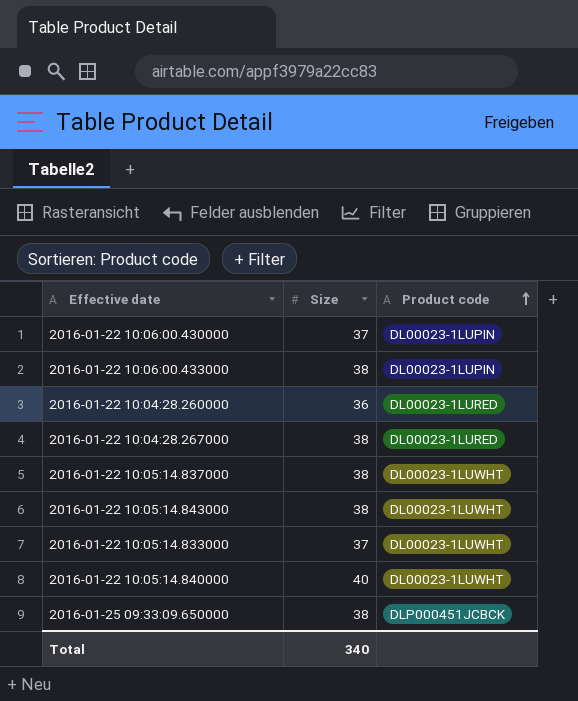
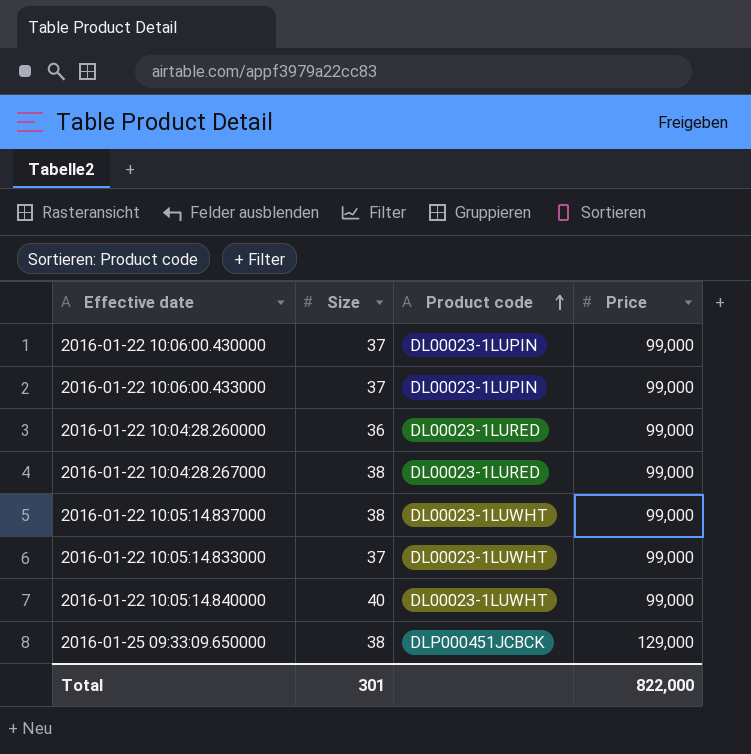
column Price | position: none -> 4
row 2016-01-22 10:05:14.843000: 38 | DL00023-1LUWHT -> none
2016-01-22 10:06:00.433000 | Size: 38 -> 37
Total | Size: 340 -> 301

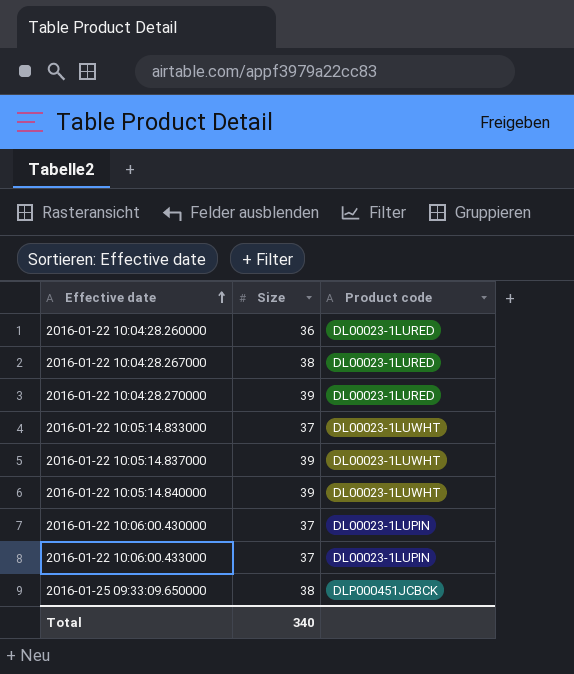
row order: Product code ascending -> Effective date ascending
column Price | position: 4 -> none
row 2016-01-22 10:04:28.270000: none -> 39 | DL00023-1LURED
2016-01-22 10:05:14.837000 | Size: 38 -> 39
2016-01-22 10:05:14.840000 | Size: 40 -> 39
Total | Size: 301 -> 340

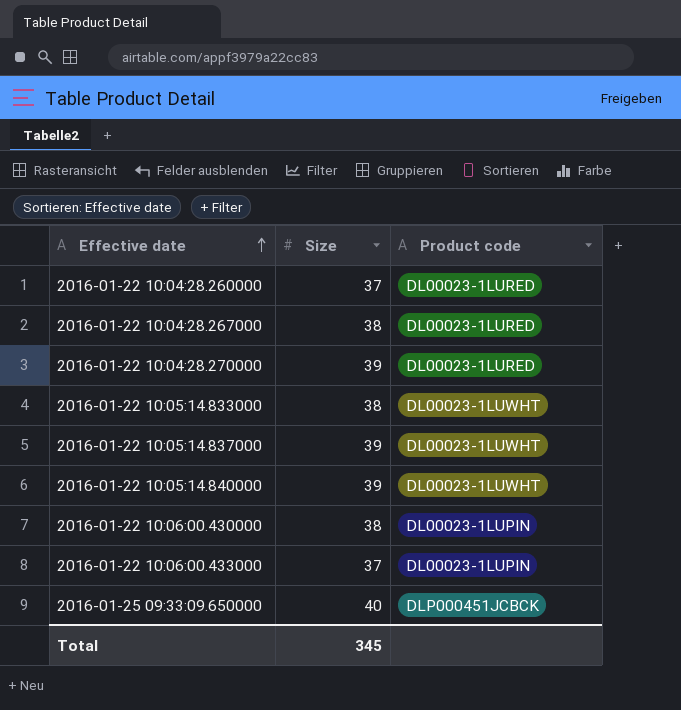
2016-01-22 10:04:28.260000 | Size: 36 -> 37
2016-01-22 10:05:14.833000 | Size: 37 -> 38
2016-01-22 10:06:00.430000 | Size: 37 -> 38
2016-01-25 09:33:09.650000 | Size: 38 -> 40
Total | Size: 340 -> 345

